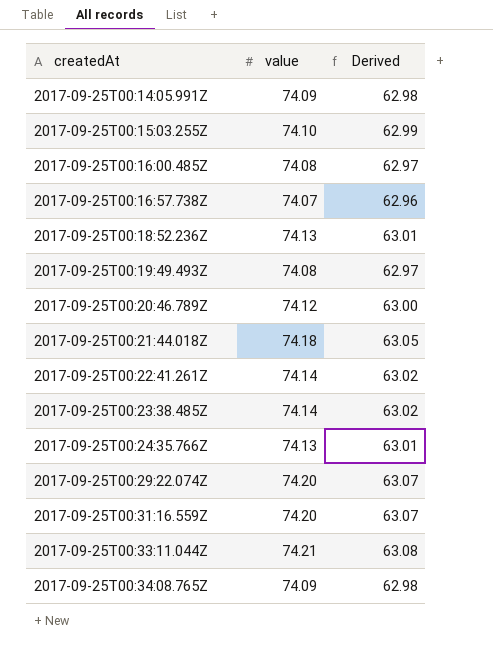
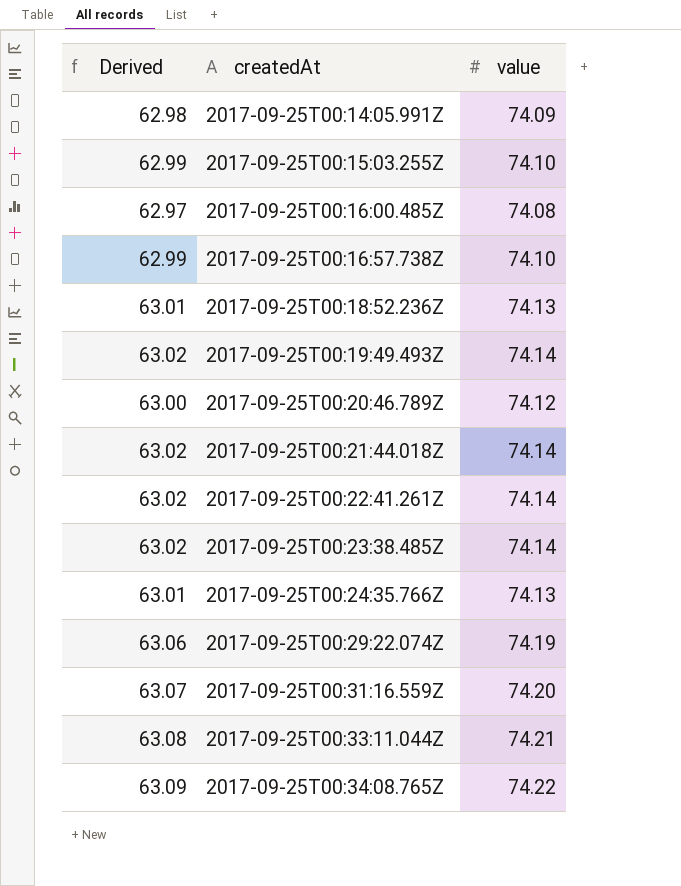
column Derived | position: 3 -> 1
2017-09-25T00:16:57.738Z | Derived: 62.96 -> 62.99
2017-09-25T00:16:57.738Z | value: 74.07 -> 74.10
2017-09-25T00:19:49.493Z | Derived: 62.97 -> 63.02
2017-09-25T00:19:49.493Z | value: 74.08 -> 74.14
2017-09-25T00:21:44.018Z | Derived: 63.05 -> 63.02
2017-09-25T00:21:44.018Z | value: 74.18 -> 74.14
2017-09-25T00:29:22.074Z | Derived: 63.07 -> 63.06
2017-09-25T00:29:22.074Z | value: 74.20 -> 74.19
2017-09-25T00:34:08.765Z | Derived: 62.98 -> 63.09
2017-09-25T00:34:08.765Z | value: 74.09 -> 74.22

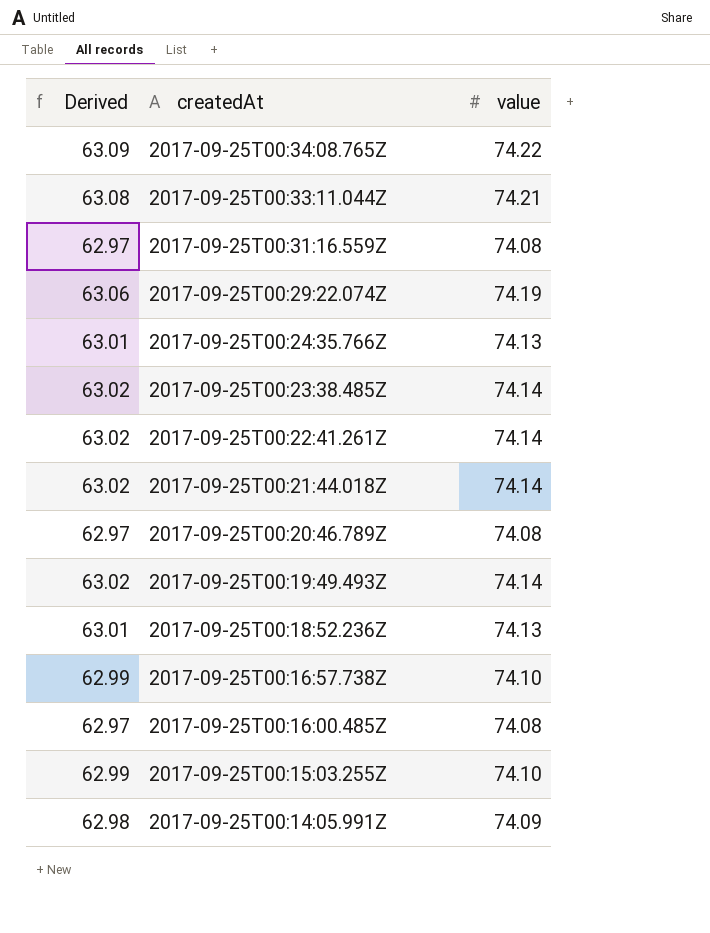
row order: createdAt ascending -> createdAt descending
2017-09-25T00:31:16.559Z | Derived: 63.07 -> 62.97
2017-09-25T00:31:16.559Z | value: 74.20 -> 74.08
2017-09-25T00:20:46.789Z | Derived: 63.00 -> 62.97
2017-09-25T00:20:46.789Z | value: 74.12 -> 74.08

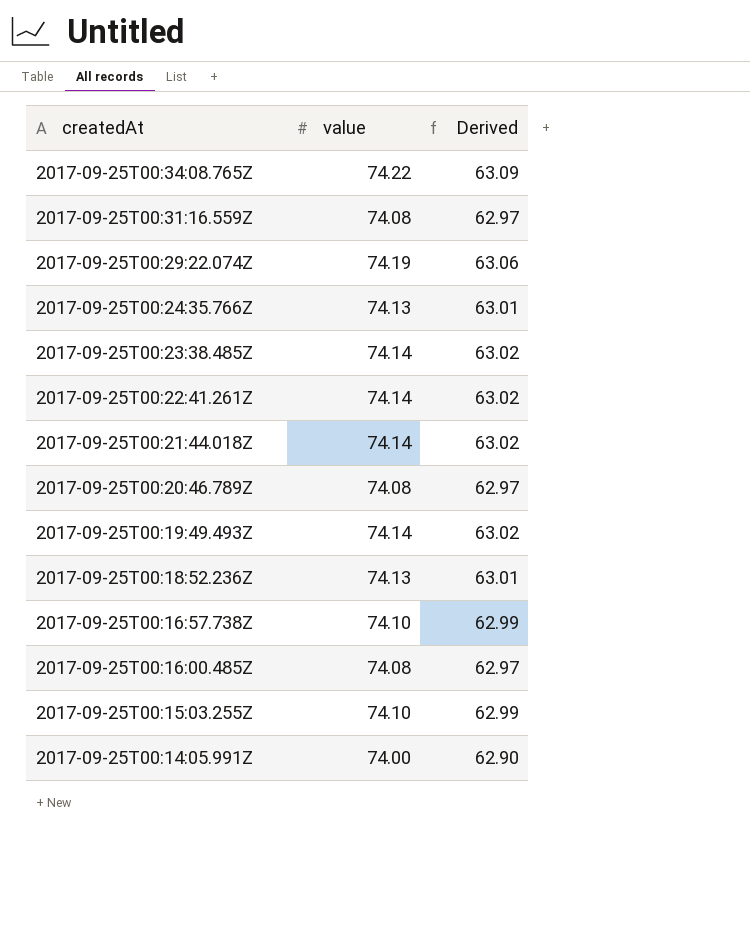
column Derived | position: 1 -> 3
row 2017-09-25T00:33:11.044Z: 63.08 | 74.21 -> none
2017-09-25T00:14:05.991Z | value: 74.09 -> 74.00
2017-09-25T00:14:05.991Z | Derived: 62.98 -> 62.90

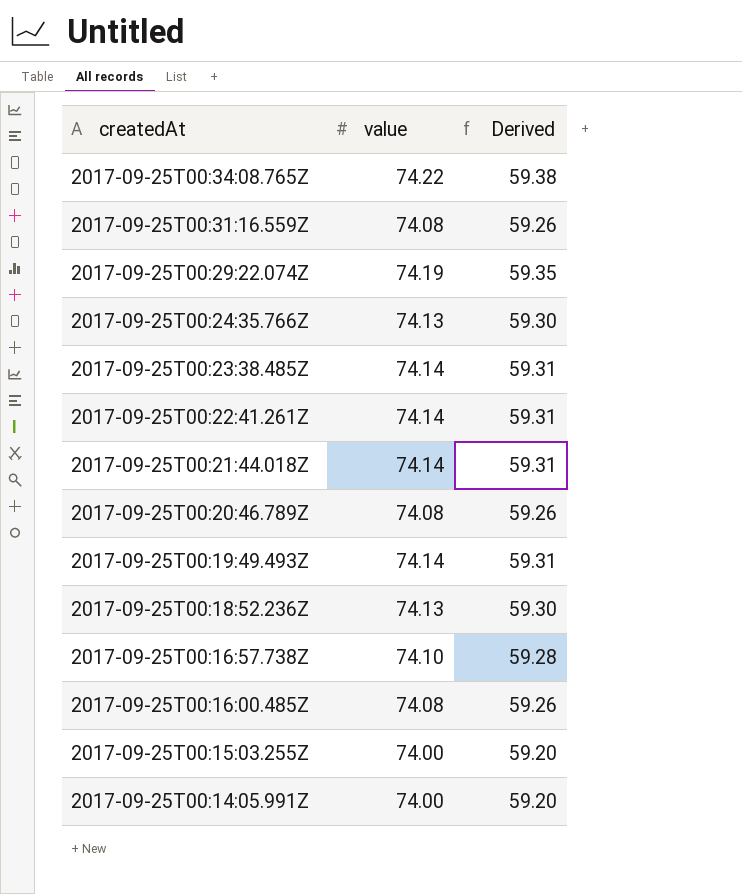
column Derived | formula: [value] * 0.85 -> [value] * 0.8
2017-09-25T00:15:03.255Z | value: 74.10 -> 74.00

